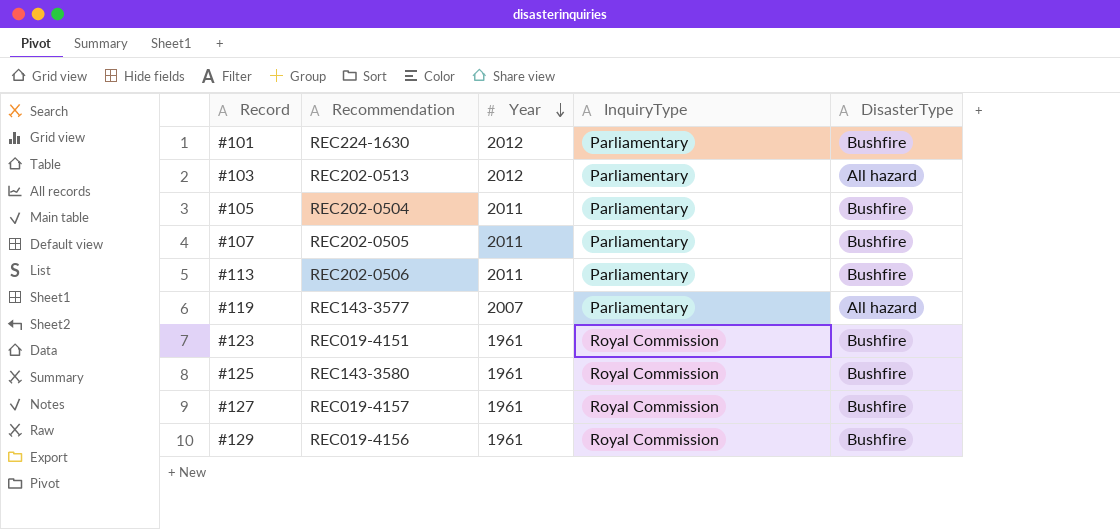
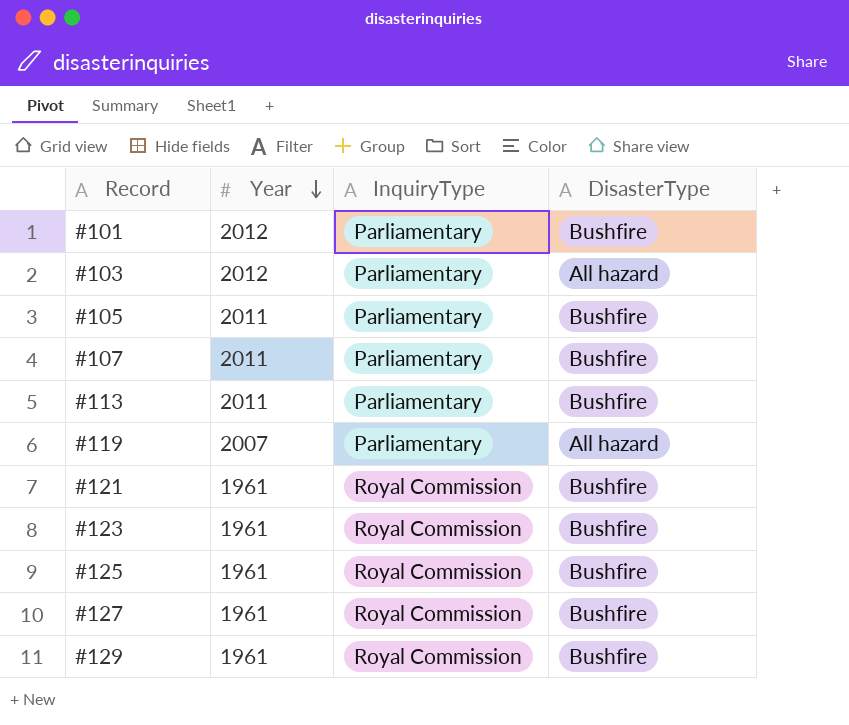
column Recommendation | position: 2 -> none
row #121: none -> 1961 | Royal Commission | Bushfire

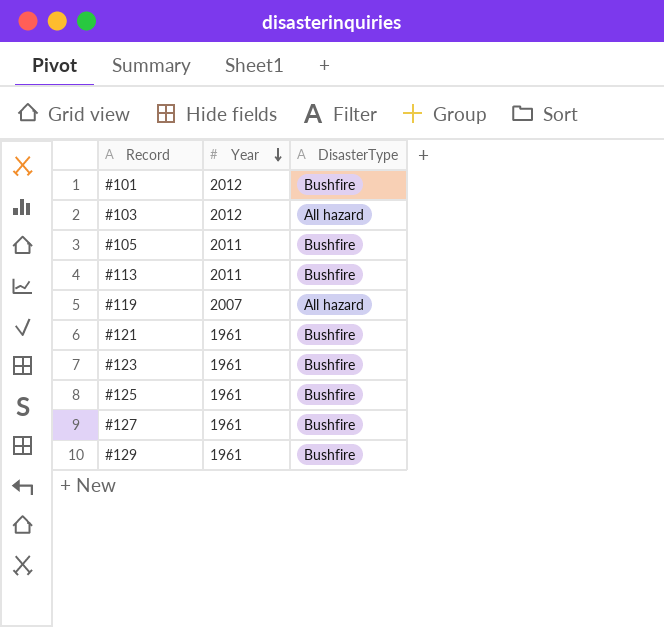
column InquiryType | position: 3 -> none
row #107: 2011 | Parliamentary | Bushfire -> none

